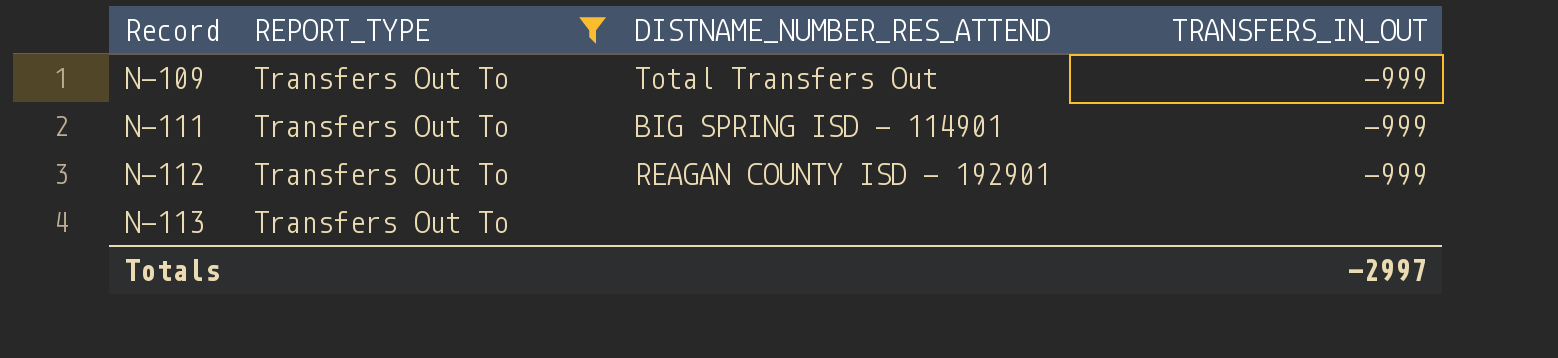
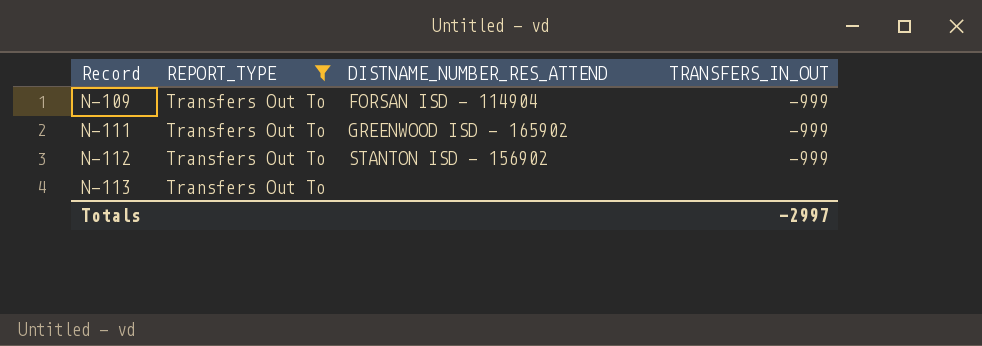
N-109 | DISTNAME_NUMBER_RES_ATTEND: Total Transfers Out -> FORSAN ISD - 114904
N-111 | DISTNAME_NUMBER_RES_ATTEND: BIG SPRING ISD - 114901 -> GREENWOOD ISD - 165902
N-112 | DISTNAME_NUMBER_RES_ATTEND: REAGAN COUNTY ISD - 192901 -> STANTON ISD - 156902

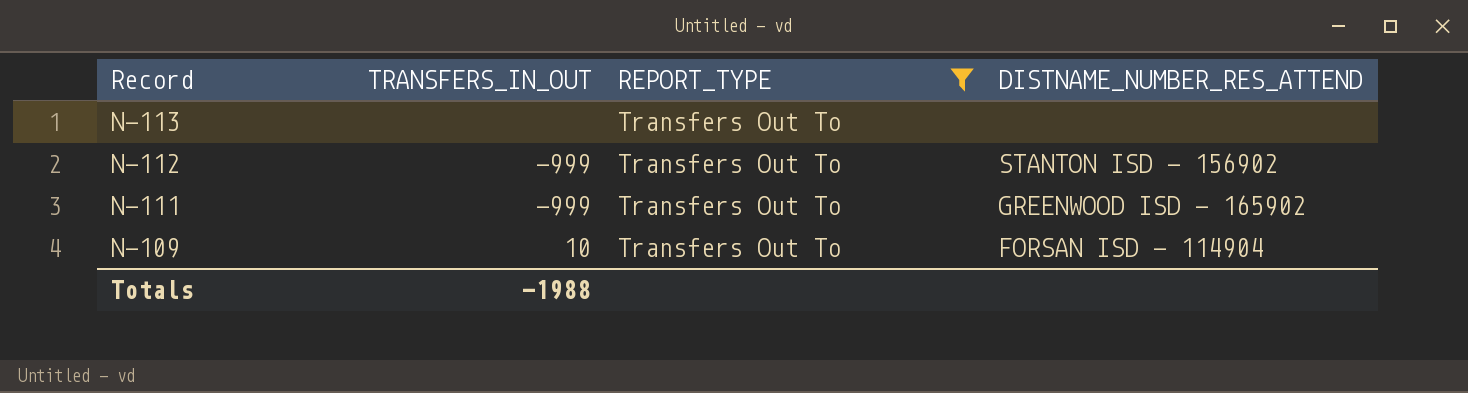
row order: Record ascending -> Record descending
column TRANSFERS_IN_OUT | position: 4 -> 2
N-109 | TRANSFERS_IN_OUT: -999 -> 10
Totals | TRANSFERS_IN_OUT: -2997 -> -1988

